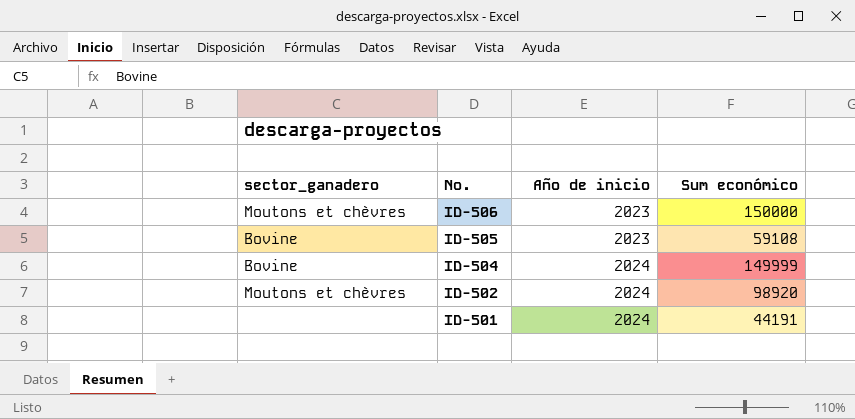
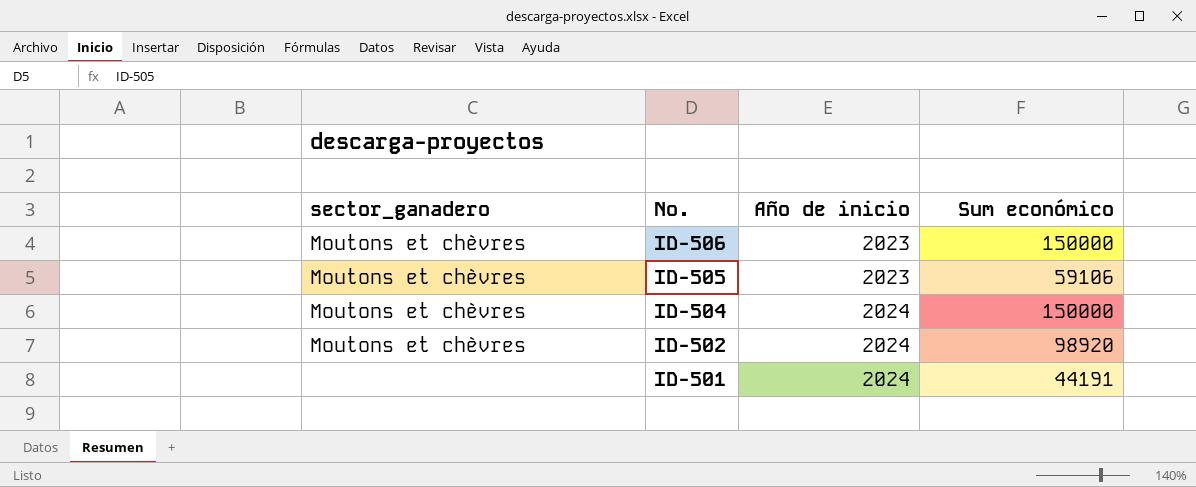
ID-505 | sector_ganadero: Bovine -> Moutons et chèvres
ID-505 | Sum económico: 59108 -> 59106
ID-504 | sector_ganadero: Bovine -> Moutons et chèvres
ID-504 | Sum económico: 149999 -> 150000

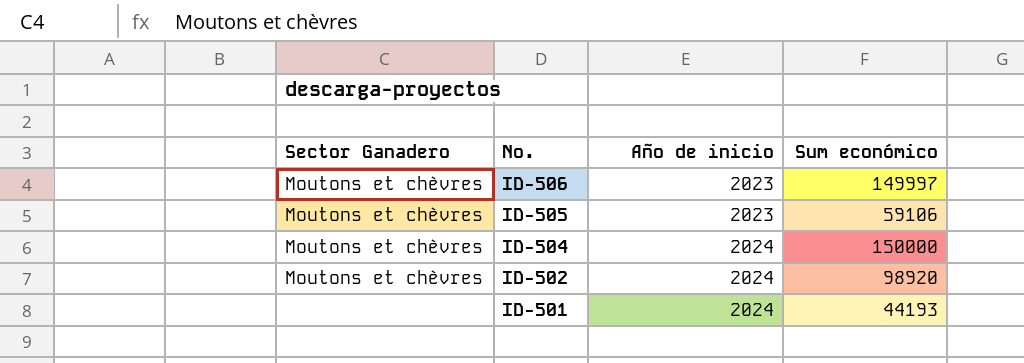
column name: sector_ganadero -> Sector Ganadero
ID-506 | Sum económico: 150000 -> 149997
ID-501 | Sum económico: 44191 -> 44193

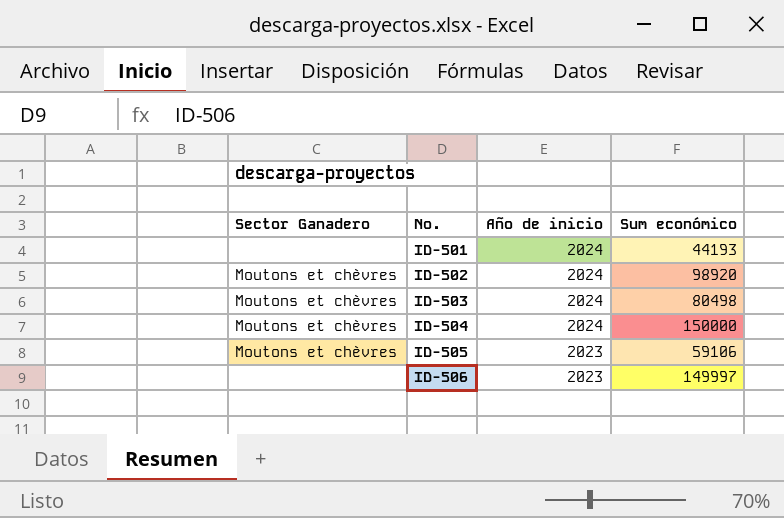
row order: No. descending -> No. ascending
row ID-503: none -> Moutons et chèvres | 2024 | 80498
ID-506 | Sector Ganadero: Moutons et chèvres -> none

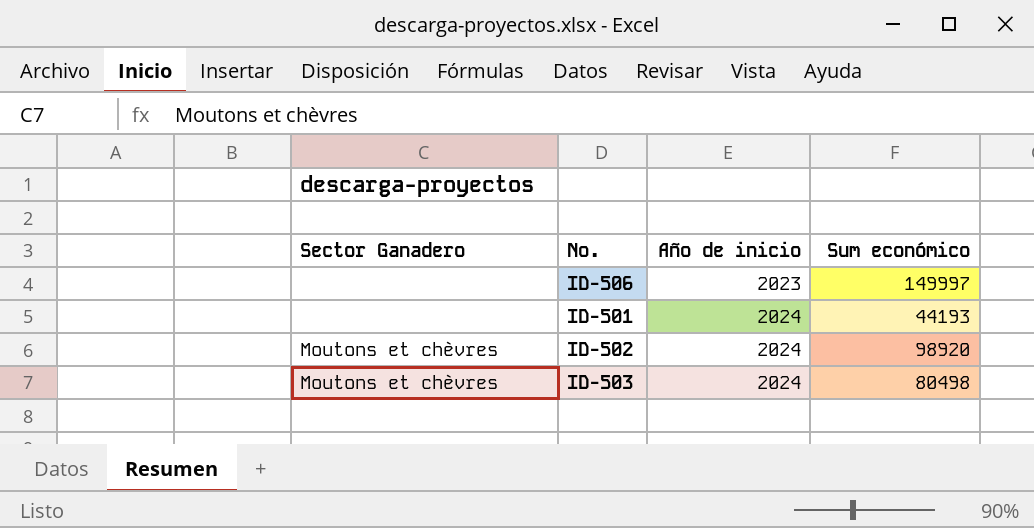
row order: No. ascending -> Año de inicio ascending
row ID-504: Moutons et chèvres | 2024 | 150000 -> none
row ID-505: Moutons et chèvres | 2023 | 59106 -> none

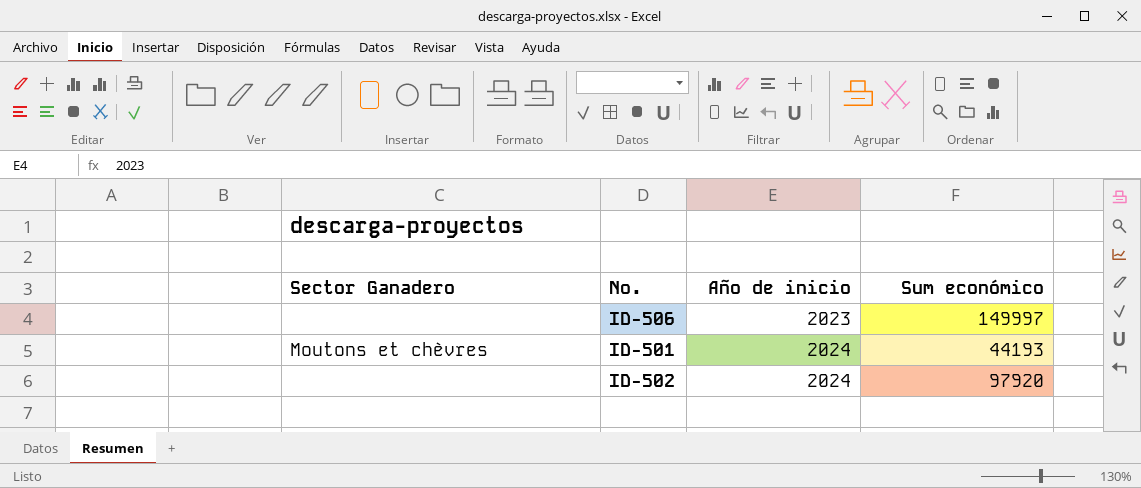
row ID-503: Moutons et chèvres | 2024 | 80498 -> none
ID-501 | Sector Ganadero: none -> Moutons et chèvres
ID-502 | Sector Ganadero: Moutons et chèvres -> none
ID-502 | Sum económico: 98920 -> 97920

